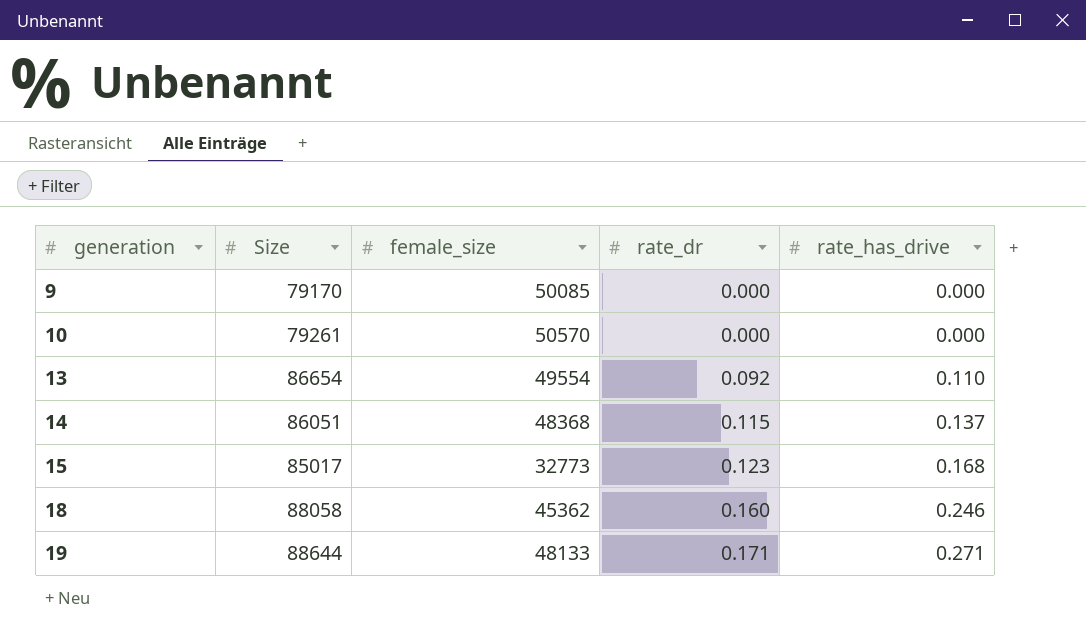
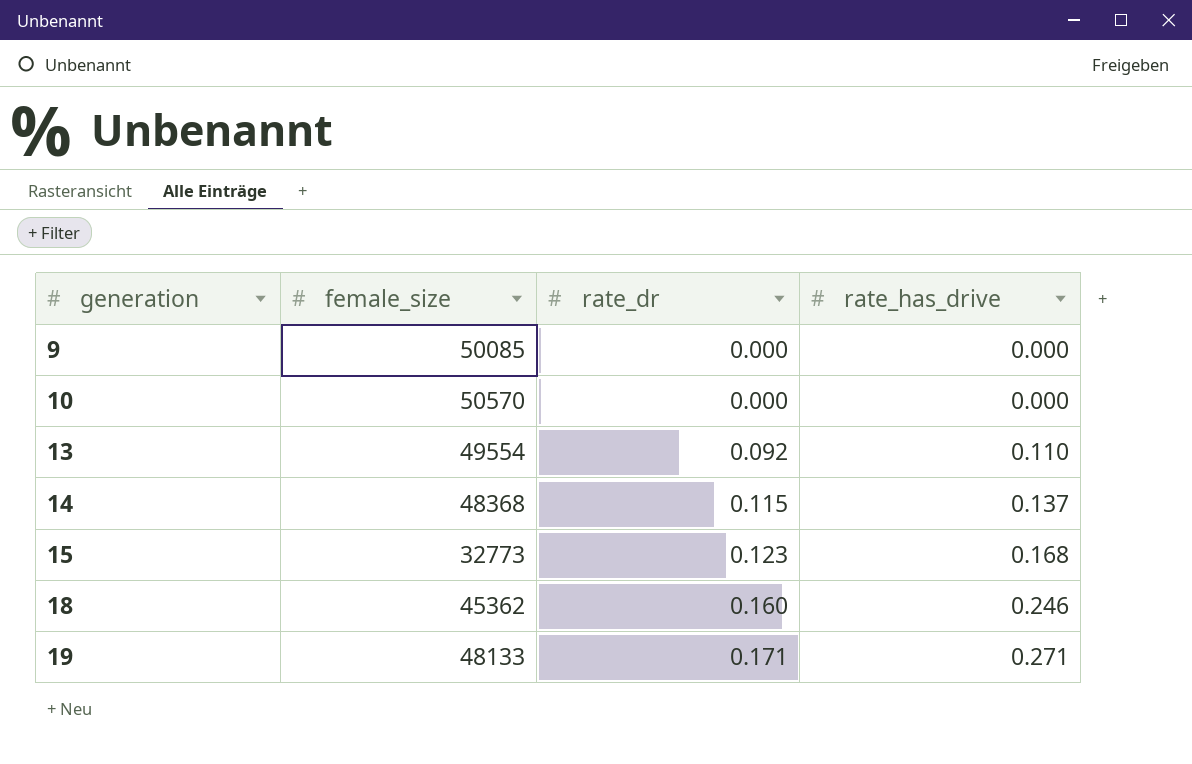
column Size | position: 2 -> none

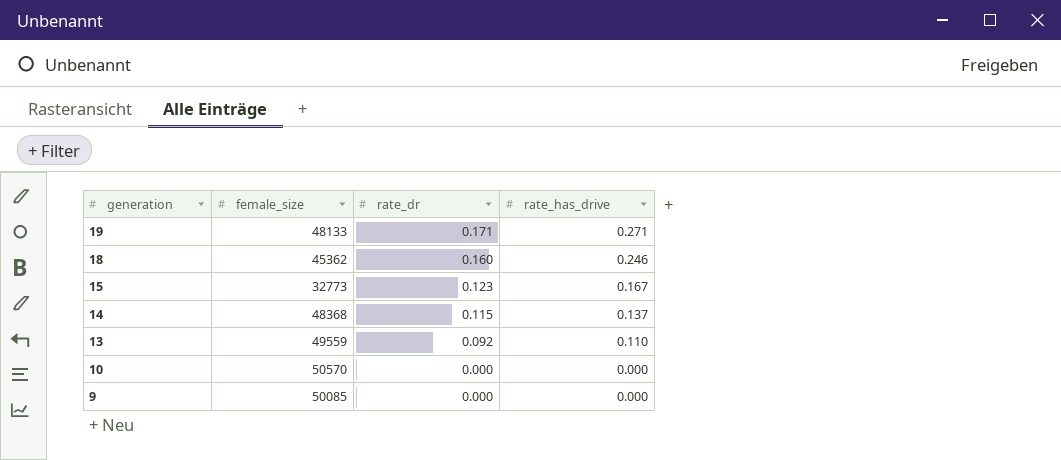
row order: generation ascending -> generation descending
15 | rate_has_drive: 0.168 -> 0.167
13 | female_size: 49554 -> 49559

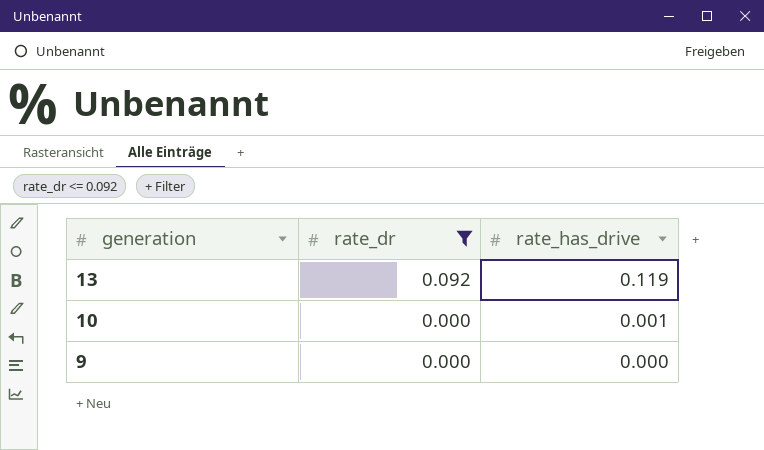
filter: none -> rate_dr <= 0.092
column female_size | position: 2 -> none
13 | rate_has_drive: 0.110 -> 0.119
10 | rate_has_drive: 0.000 -> 0.001

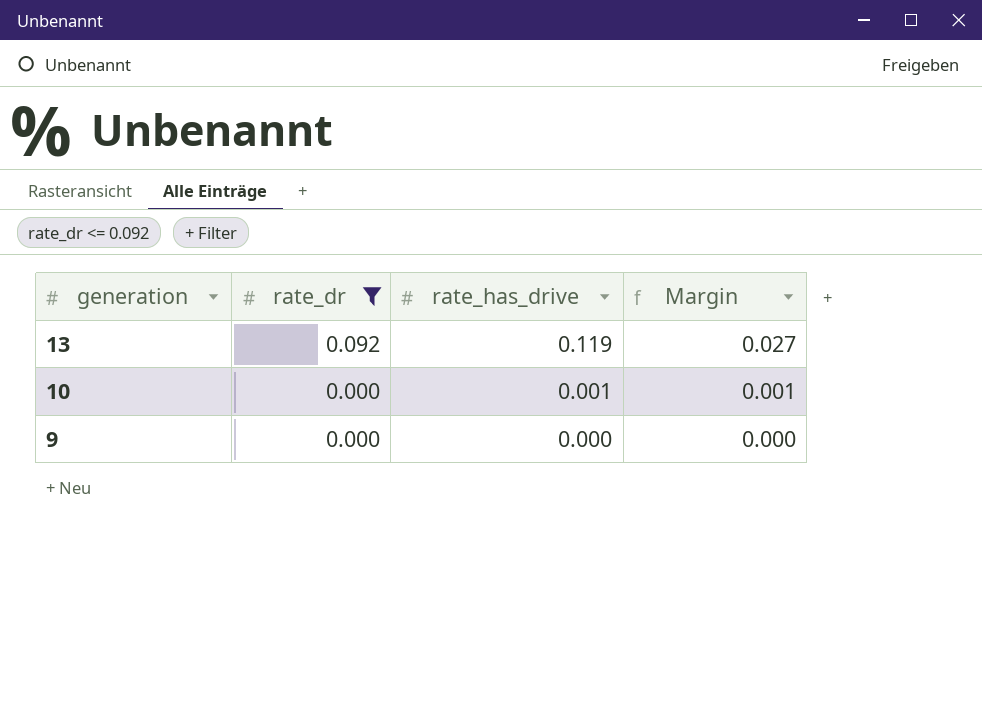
column Margin | formula: none -> [rate_has_drive] - [rate_dr]

